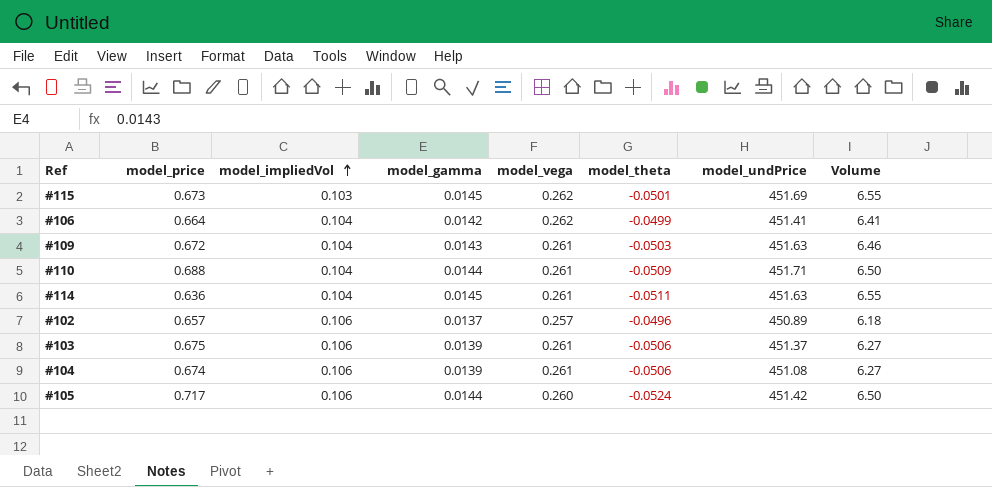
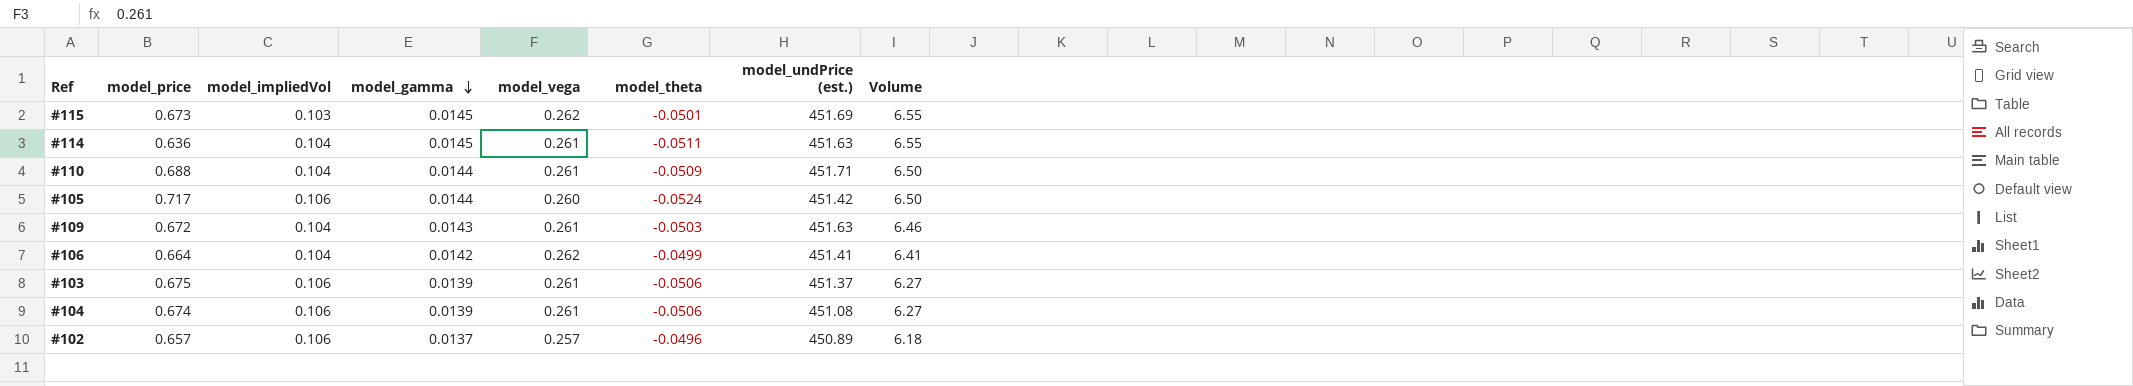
row order: model_impliedVol ascending -> model_gamma descending
column name: model_undPrice -> model_undPrice (est.)

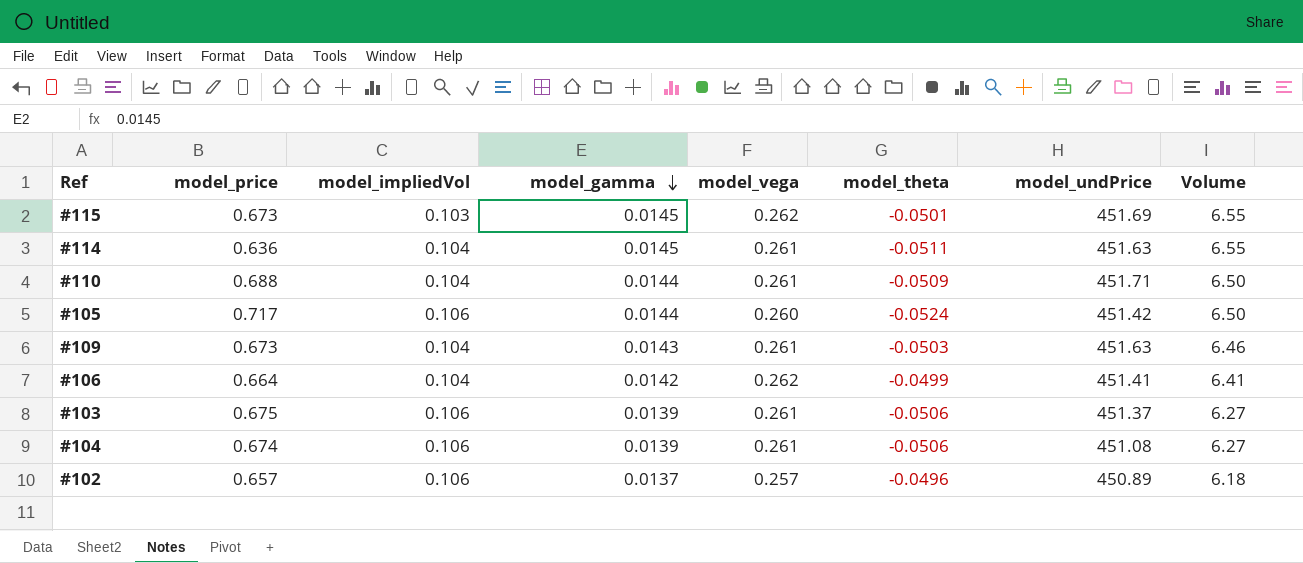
column name: model_undPrice (est.) -> model_undPrice
#109 | model_price: 0.672 -> 0.673

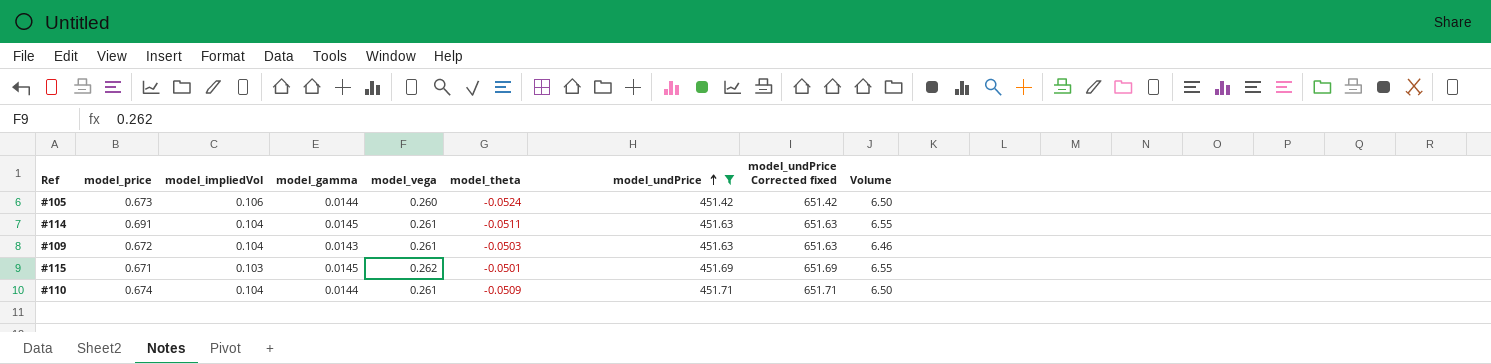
filter: none -> model_undPrice >= 451.42
row order: model_gamma descending -> model_undPrice ascending
column model_undPrice Corrected fixed | formula: none -> [model_undPrice] + 200
#105 | model_price: 0.717 -> 0.673
#114 | model_price: 0.636 -> 0.691
#109 | model_price: 0.673 -> 0.672
#115 | model_price: 0.673 -> 0.671
#110 | model_price: 0.688 -> 0.674

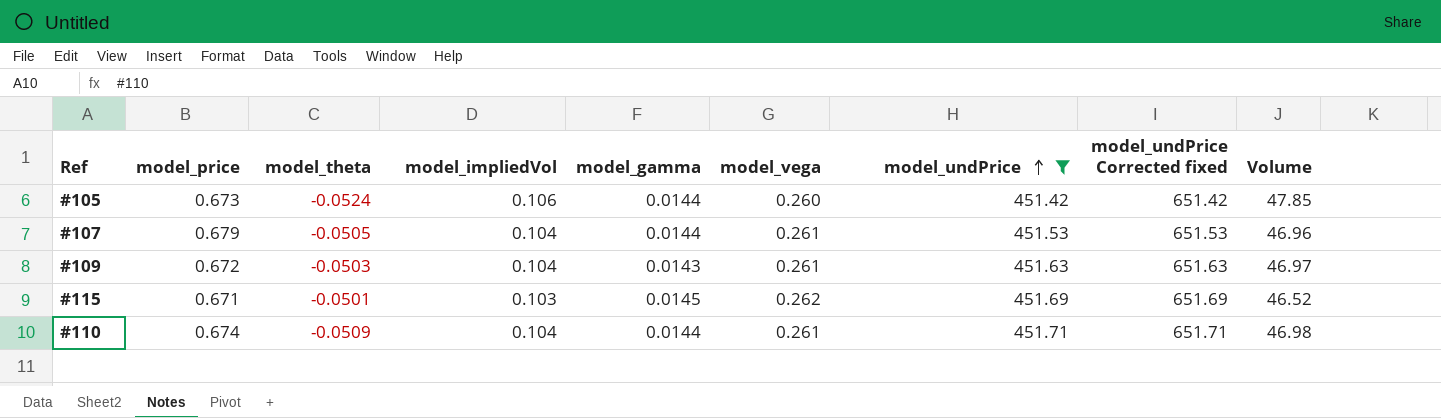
column model_theta | position: 6 -> 3
column Volume | formula: [model_gamma] * [model_undPrice] -> [model_impliedVol] * [model_undPrice]
row #114: 0.691 | 0.104 | 0.0145 | 0.261 | -0.0511 | 451.63 | 651.63 | 6.55 -> none
row #107: none -> 0.679 | -0.0505 | 0.104 | 0.0144 | 0.261 | 451.53 | 651.53 | 46.96

